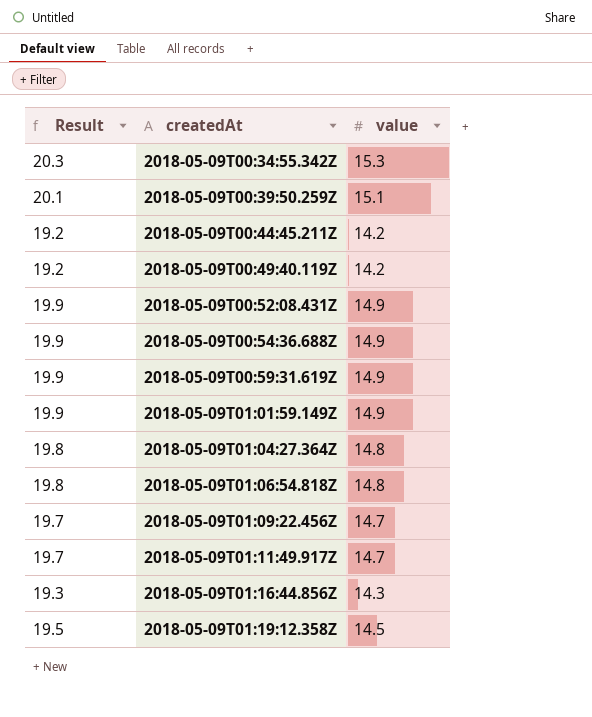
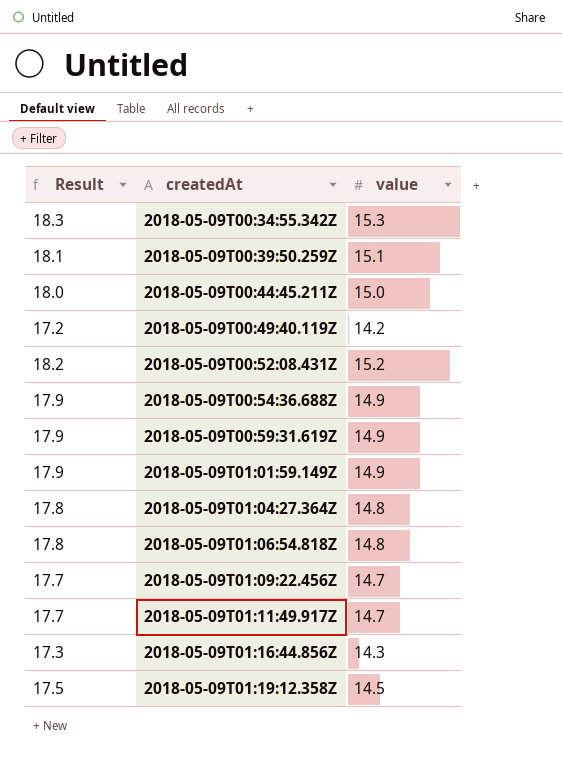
column Result | formula: [value] + 5 -> [value] + 3
2018-05-09T00:44:45.211Z | value: 14.2 -> 15.0
2018-05-09T00:52:08.431Z | value: 14.9 -> 15.2

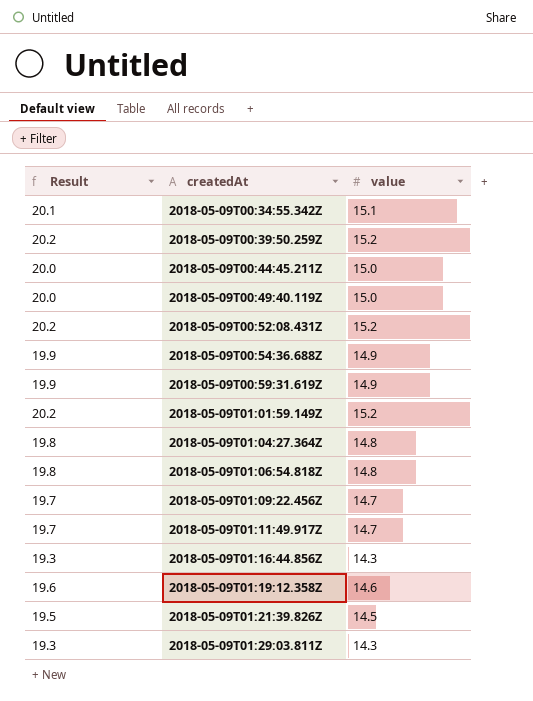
column Result | formula: [value] + 3 -> [value] + 5
2018-05-09T00:34:55.342Z | value: 15.3 -> 15.1
2018-05-09T00:39:50.259Z | value: 15.1 -> 15.2
2018-05-09T00:49:40.119Z | value: 14.2 -> 15.0
2018-05-09T01:01:59.149Z | value: 14.9 -> 15.2
2018-05-09T01:19:12.358Z | value: 14.5 -> 14.6
row 2018-05-09T01:21:39.826Z: none -> 19.5 | 14.5
row 2018-05-09T01:29:03.811Z: none -> 19.3 | 14.3

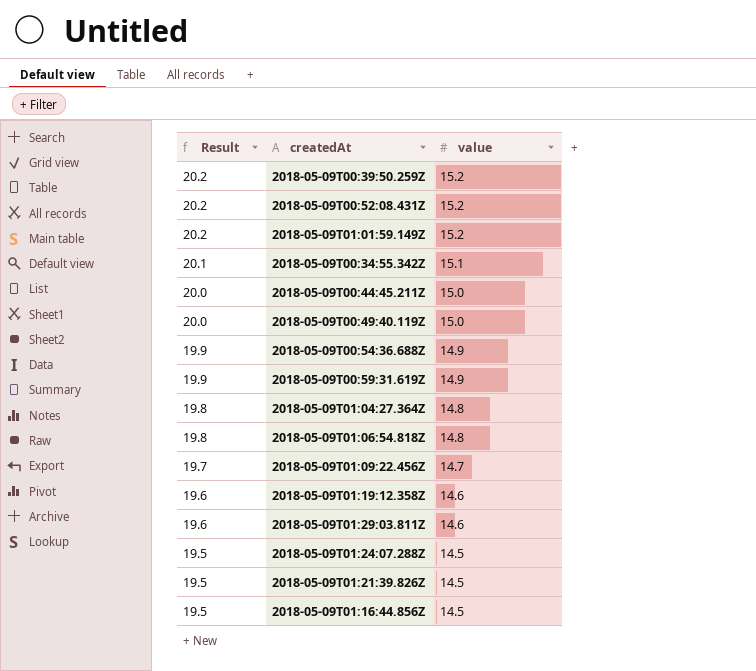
row order: createdAt ascending -> Result descending
row 2018-05-09T01:11:49.917Z: 19.7 | 14.7 -> none
2018-05-09T01:29:03.811Z | Result: 19.3 -> 19.6
2018-05-09T01:29:03.811Z | value: 14.3 -> 14.6
row 2018-05-09T01:24:07.288Z: none -> 19.5 | 14.5
2018-05-09T01:16:44.856Z | Result: 19.3 -> 19.5
2018-05-09T01:16:44.856Z | value: 14.3 -> 14.5

